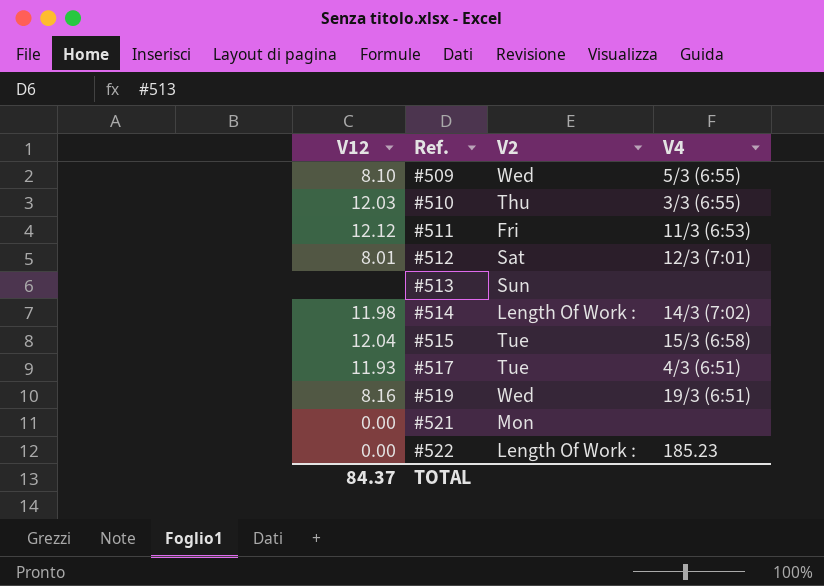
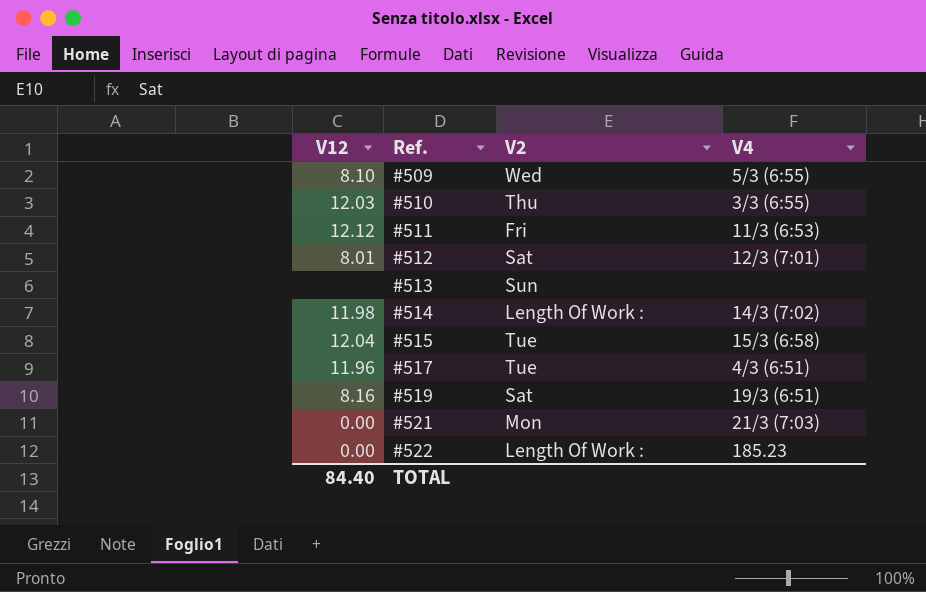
#517 | V12: 11.93 -> 11.96
#519 | V2: Wed -> Sat
#521 | V4: none -> 21/3 (7:03)
TOTAL | V12: 84.37 -> 84.40

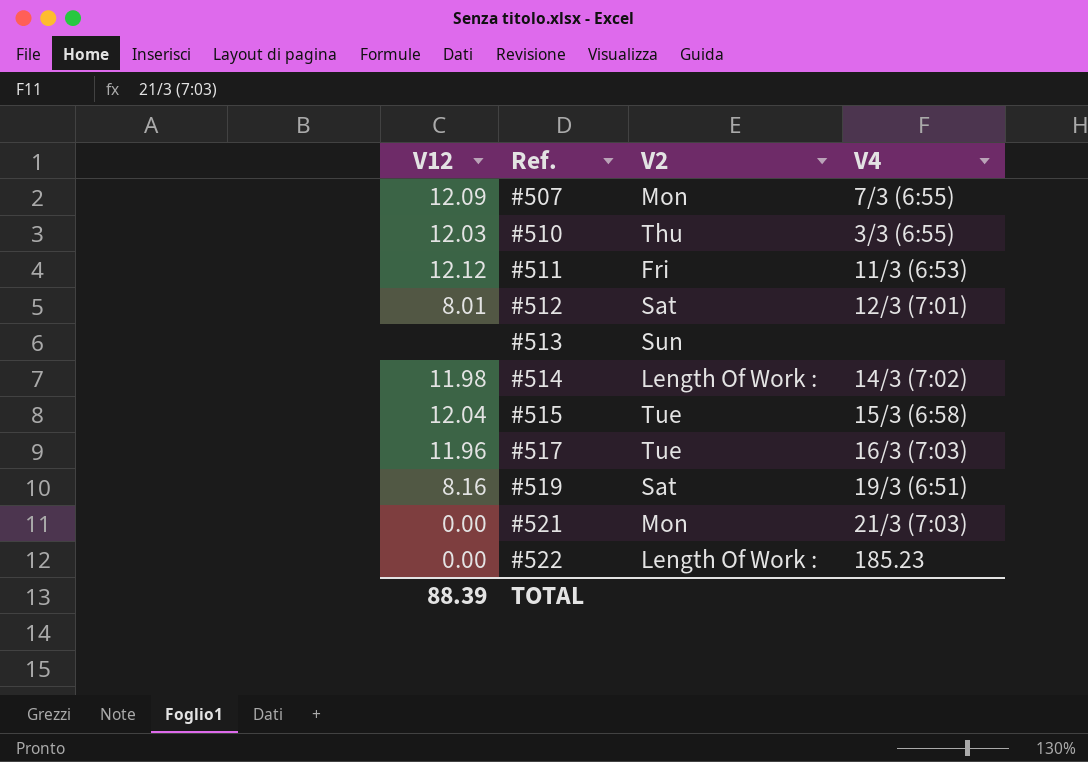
row #509: 8.10 | Wed | 5/3 (6:55) -> none
row #507: none -> 12.09 | Mon | 7/3 (6:55)
#517 | V4: 4/3 (6:51) -> 16/3 (7:03)
TOTAL | V12: 84.40 -> 88.39

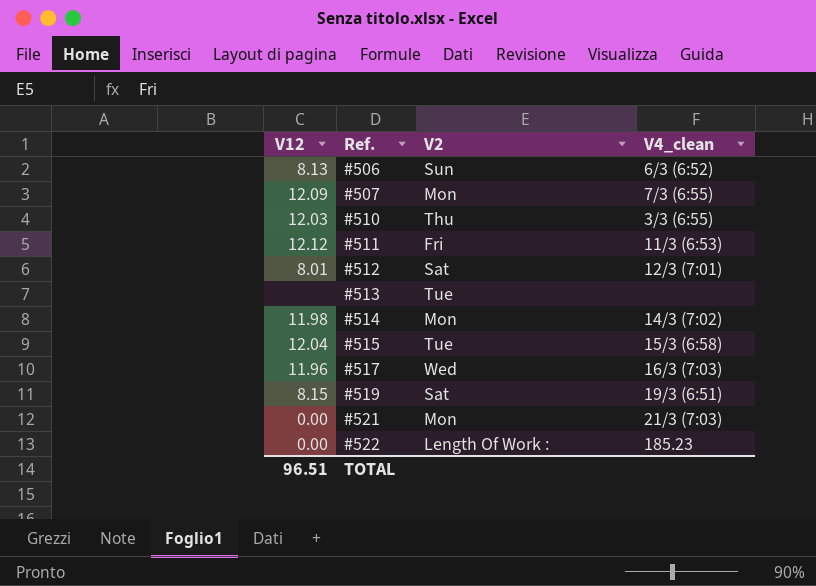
column name: V4 -> V4_clean
row #506: none -> 8.13 | Sun | 6/3 (6:52)
#513 | V2: Sun -> Tue
#514 | V2: Length Of Work : -> Mon
#517 | V2: Tue -> Wed
#519 | V12: 8.16 -> 8.15
TOTAL | V12: 88.39 -> 96.51

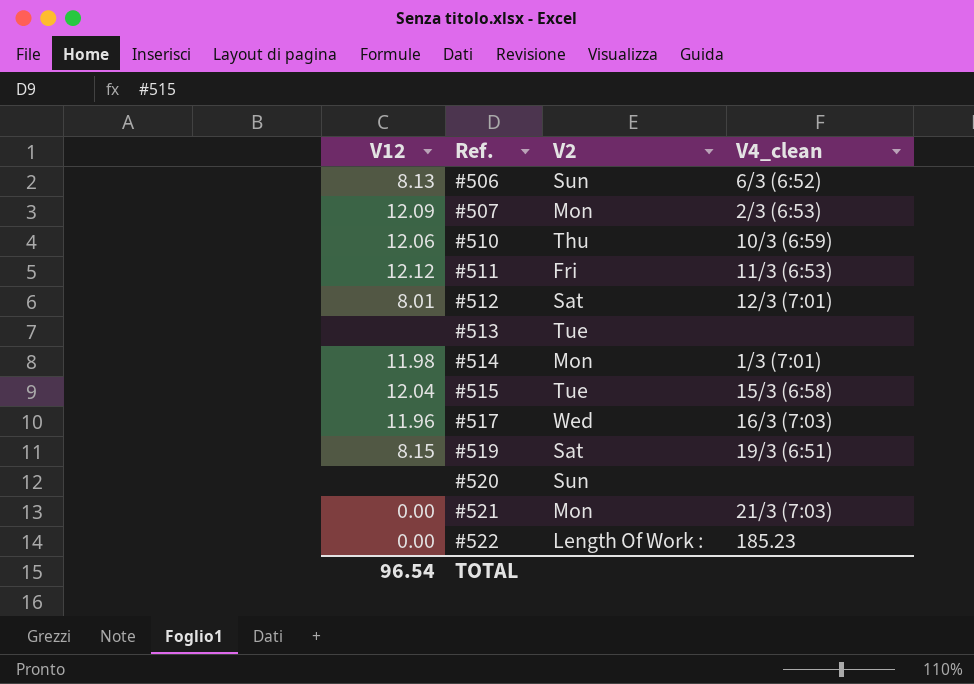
#507 | V4_clean: 7/3 (6:55) -> 2/3 (6:53)
#510 | V12: 12.03 -> 12.06
#510 | V4_clean: 3/3 (6:55) -> 10/3 (6:59)
#514 | V4_clean: 14/3 (7:02) -> 1/3 (7:01)
row #520: none -> none | Sun | none
TOTAL | V12: 96.51 -> 96.54

